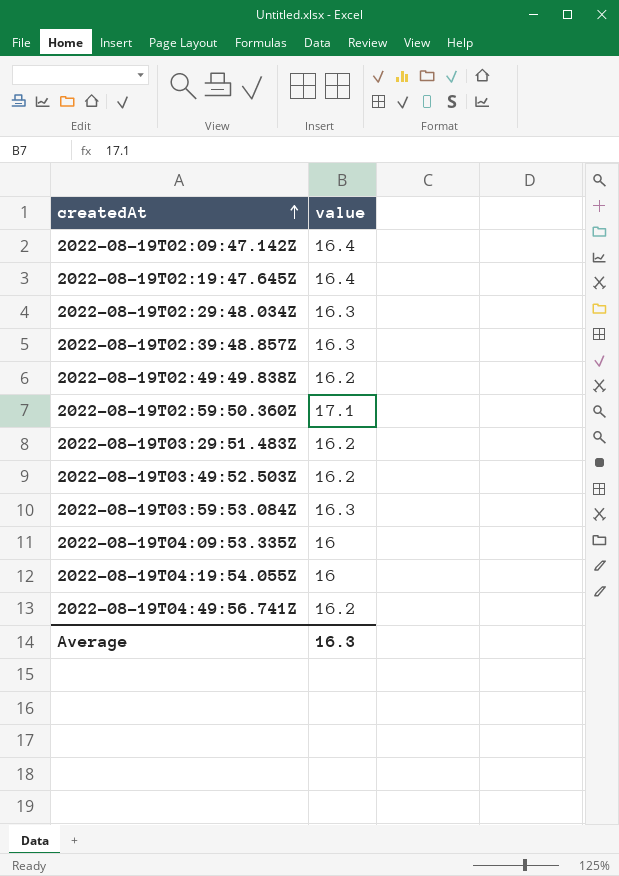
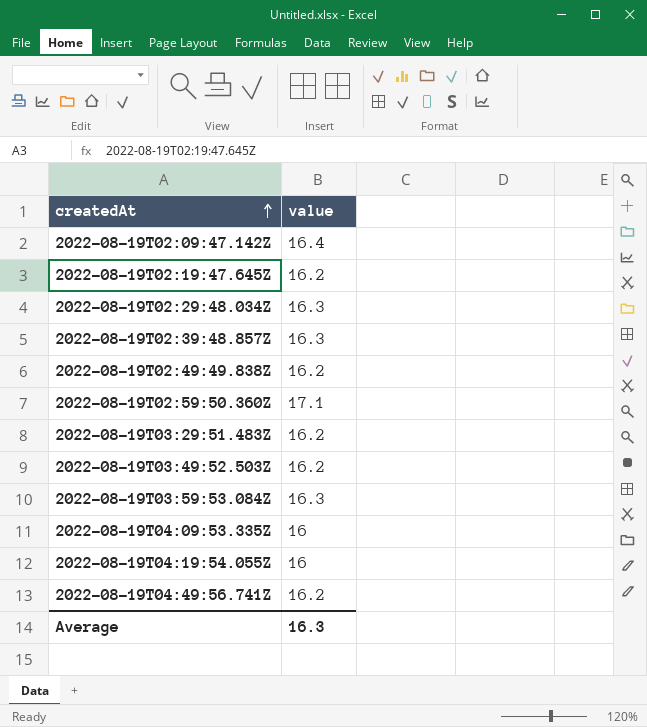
2022-08-19T02:19:47.645Z | value: 16.4 -> 16.2

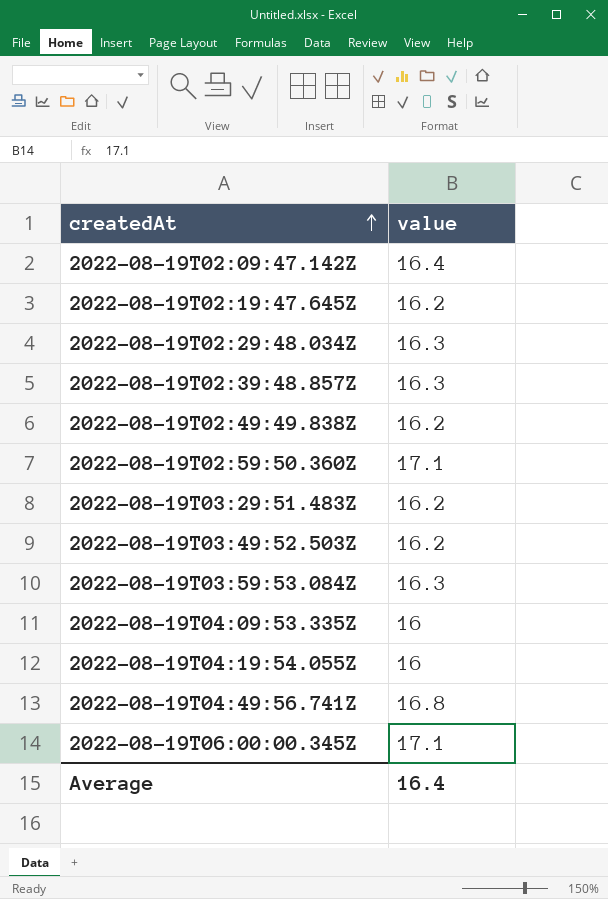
2022-08-19T04:49:56.741Z | value: 16.2 -> 16.8
row 2022-08-19T06:00:00.345Z: none -> 17.1
Average | value: 16.3 -> 16.4

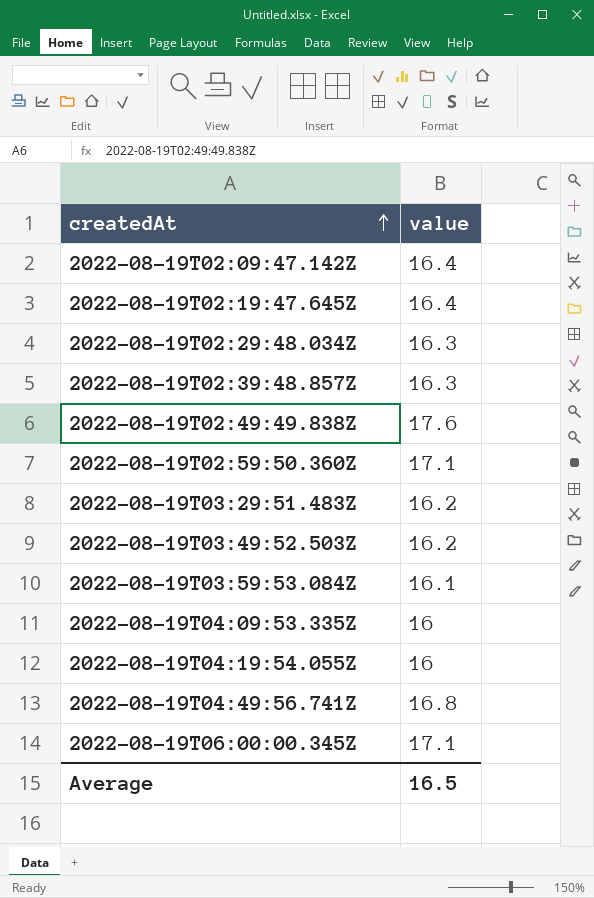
2022-08-19T02:19:47.645Z | value: 16.2 -> 16.4
2022-08-19T02:49:49.838Z | value: 16.2 -> 17.6
2022-08-19T03:59:53.084Z | value: 16.3 -> 16.1
Average | value: 16.4 -> 16.5

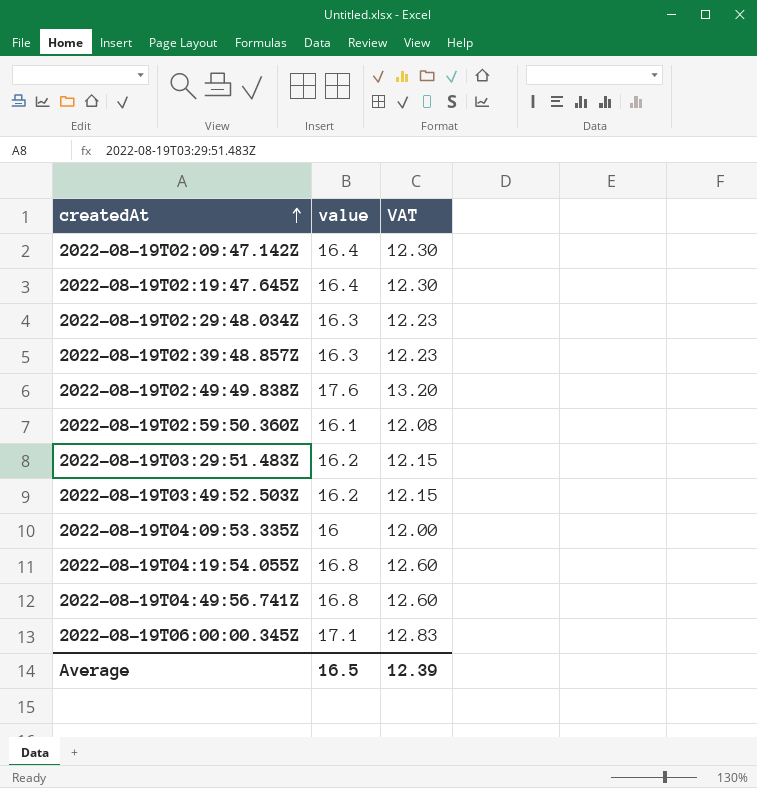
column VAT | formula: none -> [value] * 0.75
row 2022-08-19T03:59:53.084Z: 16.1 -> none
2022-08-19T02:59:50.360Z | value: 17.1 -> 16.1
2022-08-19T04:19:54.055Z | value: 16 -> 16.8

